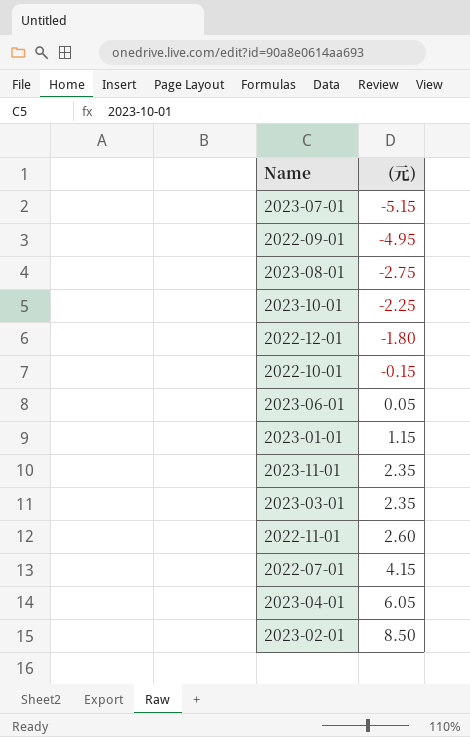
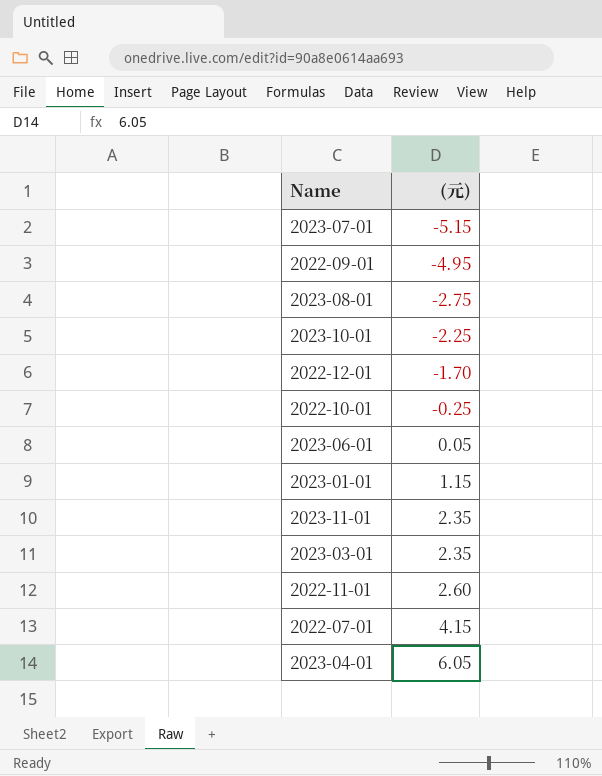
row 2023-02-01: 8.50 -> none
2022-12-01 | (元): -1.80 -> -1.70
2022-10-01 | (元): -0.15 -> -0.25

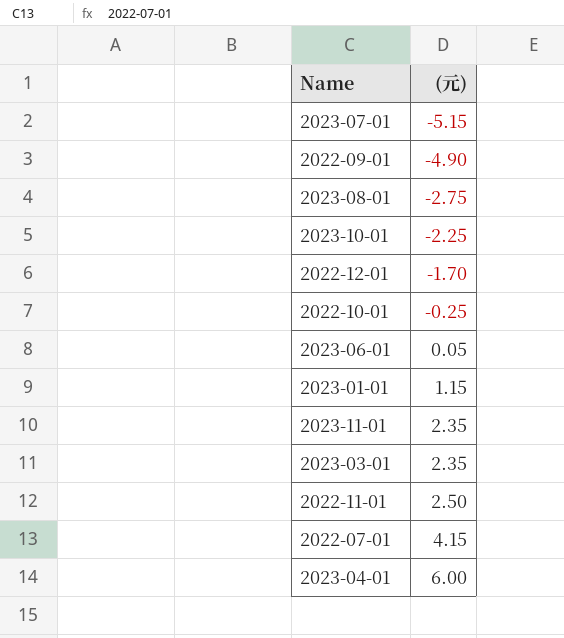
2022-09-01 | (元): -4.95 -> -4.90
2022-11-01 | (元): 2.60 -> 2.50
2023-04-01 | (元): 6.05 -> 6.00

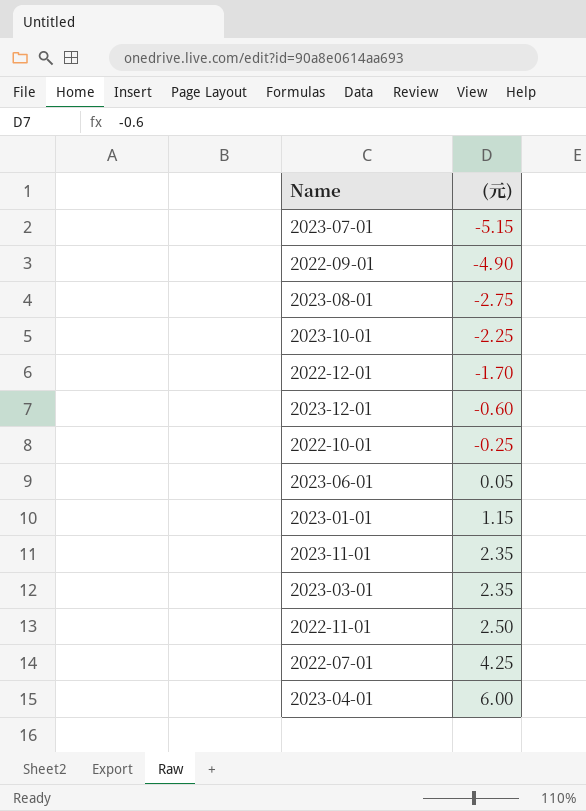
row 2023-12-01: none -> -0.60
2022-07-01 | (元): 4.15 -> 4.25

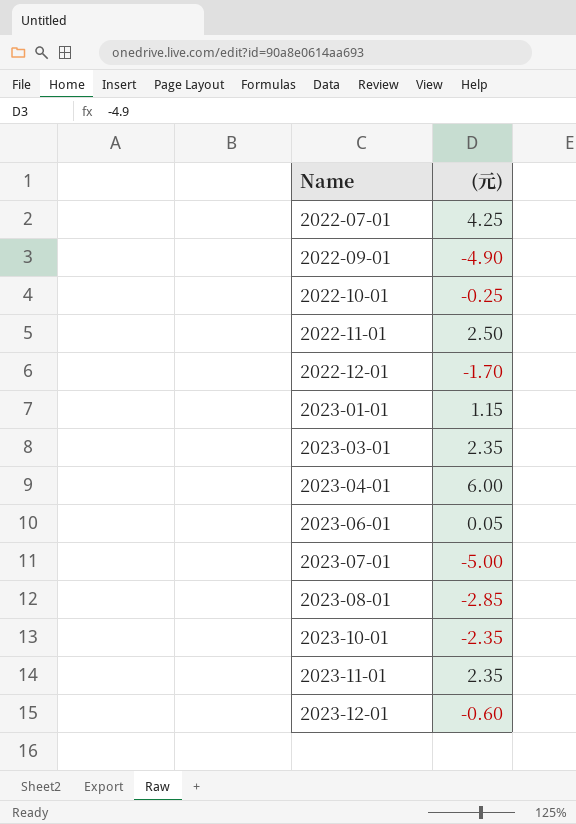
row order: (元) ascending -> Name ascending
2023-07-01 | (元): -5.15 -> -5.00
2023-08-01 | (元): -2.75 -> -2.85
2023-10-01 | (元): -2.25 -> -2.35

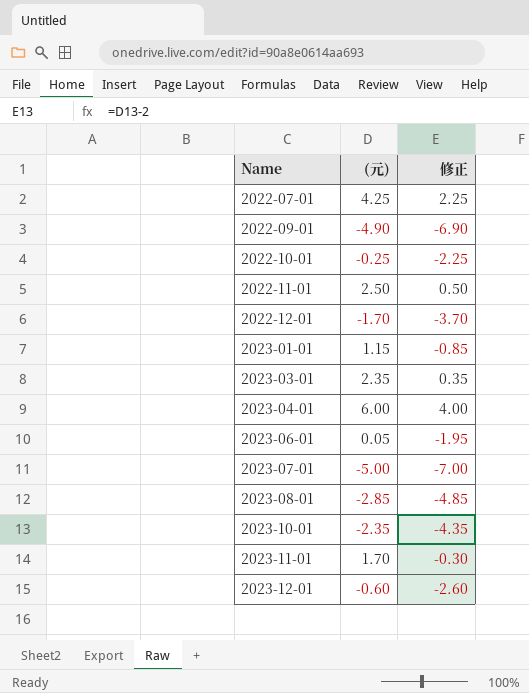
column 修正 | formula: none -> [(元)] - 2
2023-11-01 | (元): 2.35 -> 1.70

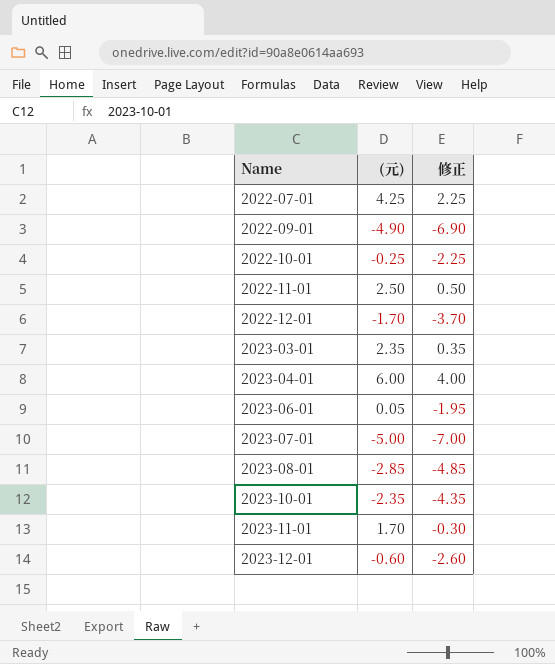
row 2023-01-01: 1.15 | -0.85 -> none

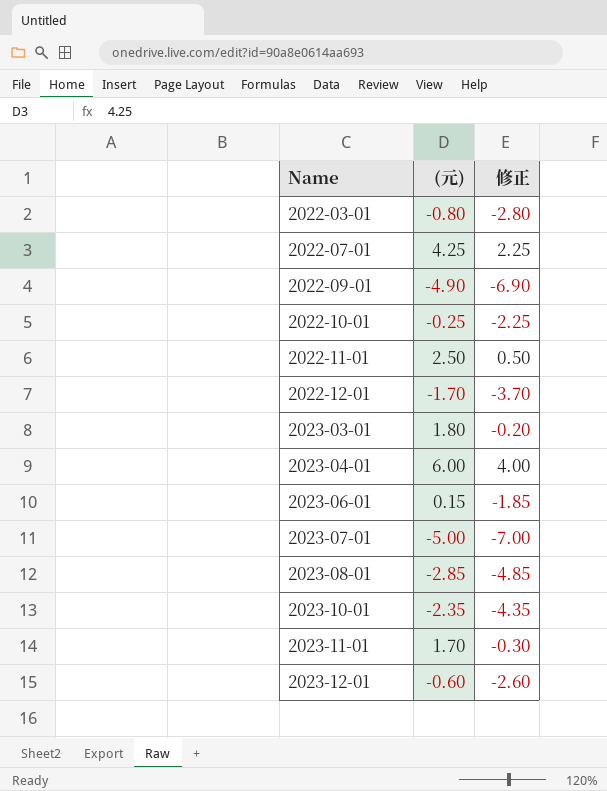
row 2022-03-01: none -> -0.80 | -2.80
2023-03-01 | (元): 2.35 -> 1.80
2023-03-01 | 修正: 0.35 -> -0.20
2023-06-01 | (元): 0.05 -> 0.15
2023-06-01 | 修正: -1.95 -> -1.85

